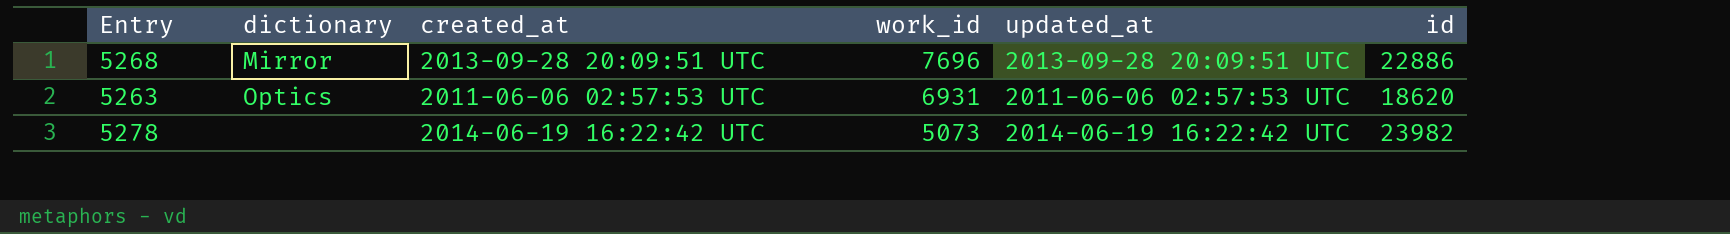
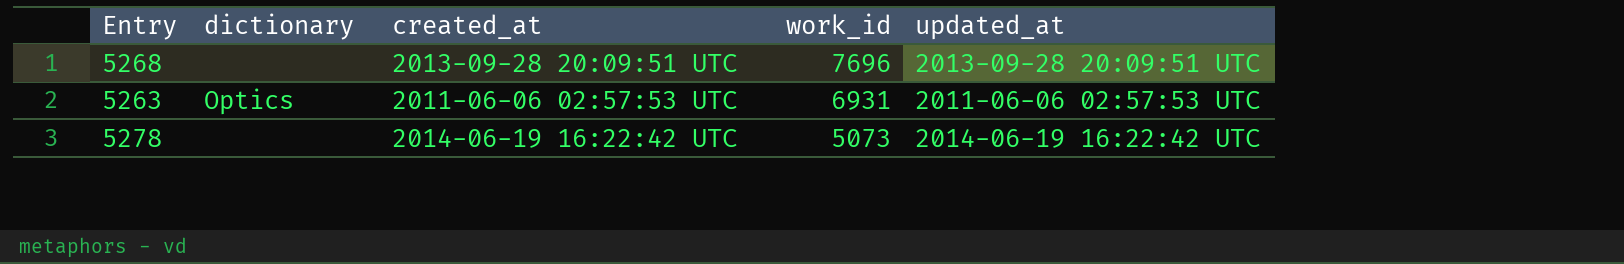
column id | position: 6 -> none
5268 | dictionary: Mirror -> none

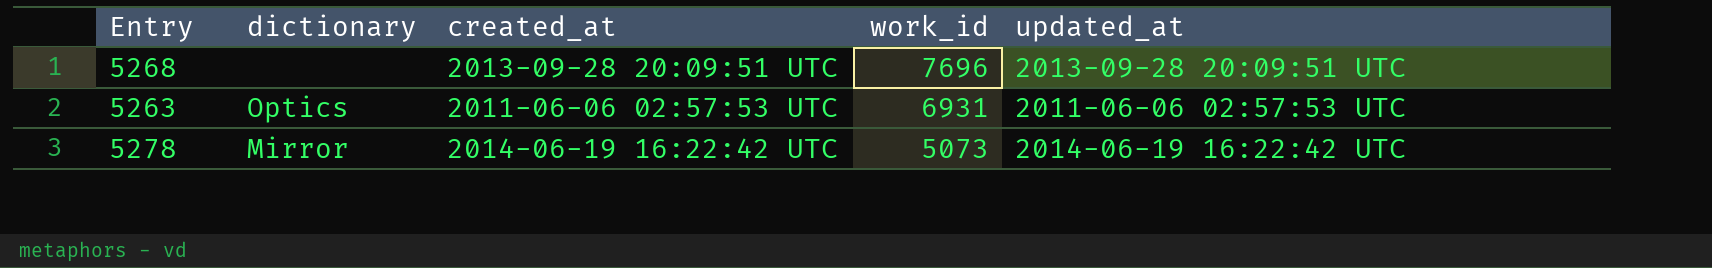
5278 | dictionary: none -> Mirror

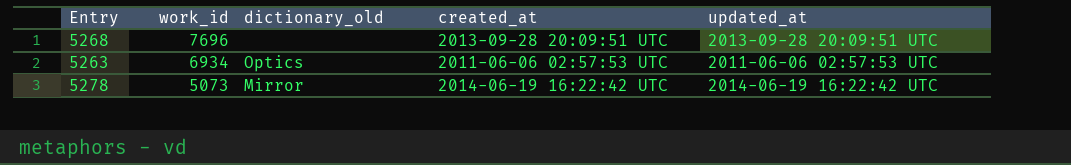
column work_id | position: 4 -> 2
column name: dictionary -> dictionary_old
5263 | work_id: 6931 -> 6934

